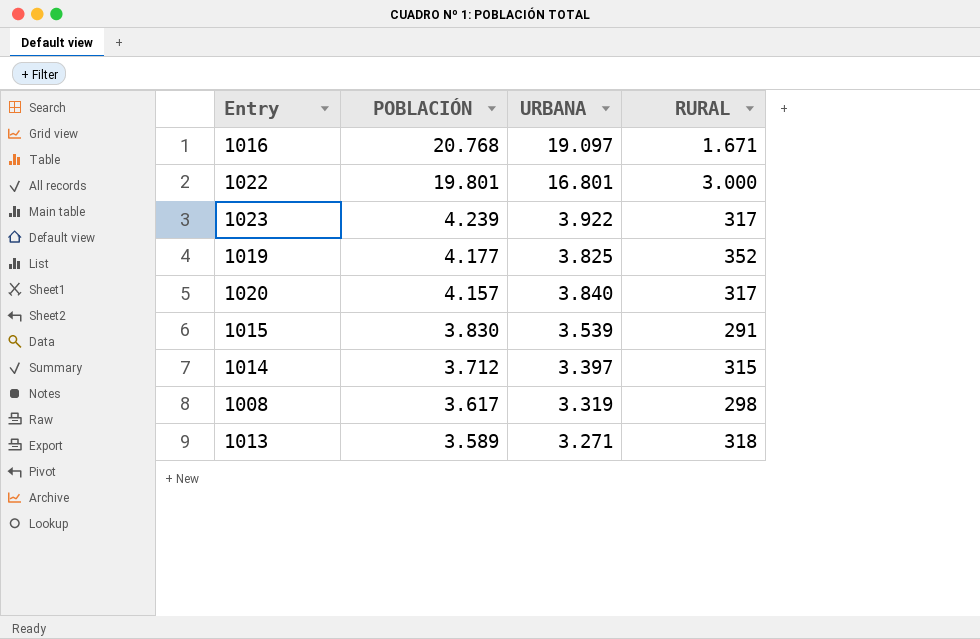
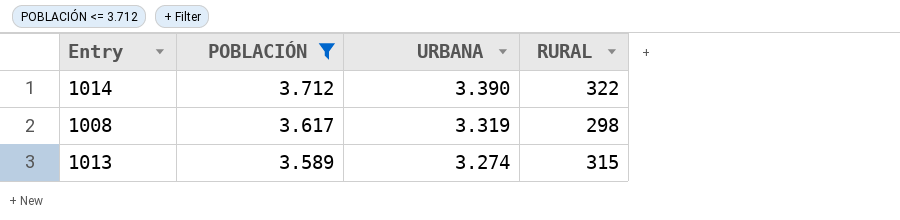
filter: none -> POBLACIÓN <= 3.712
1014 | URBANA: 3.397 -> 3.390
1014 | RURAL: 315 -> 322
1013 | URBANA: 3.271 -> 3.274
1013 | RURAL: 318 -> 315

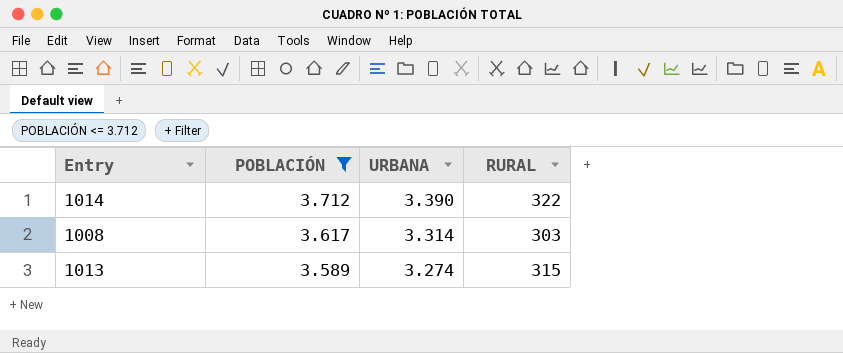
1008 | URBANA: 3.319 -> 3.314
1008 | RURAL: 298 -> 303

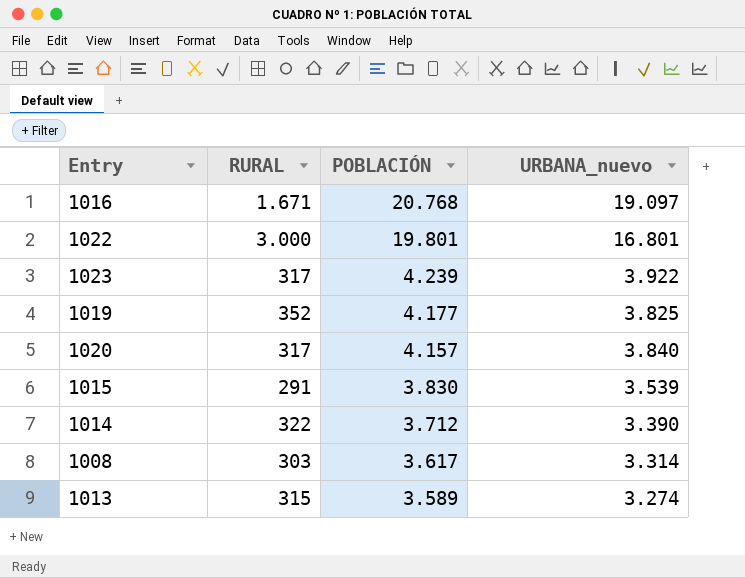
filter: POBLACIÓN <= 3.712 -> none
column RURAL | position: 4 -> 2
column name: URBANA -> URBANA_nuevo

